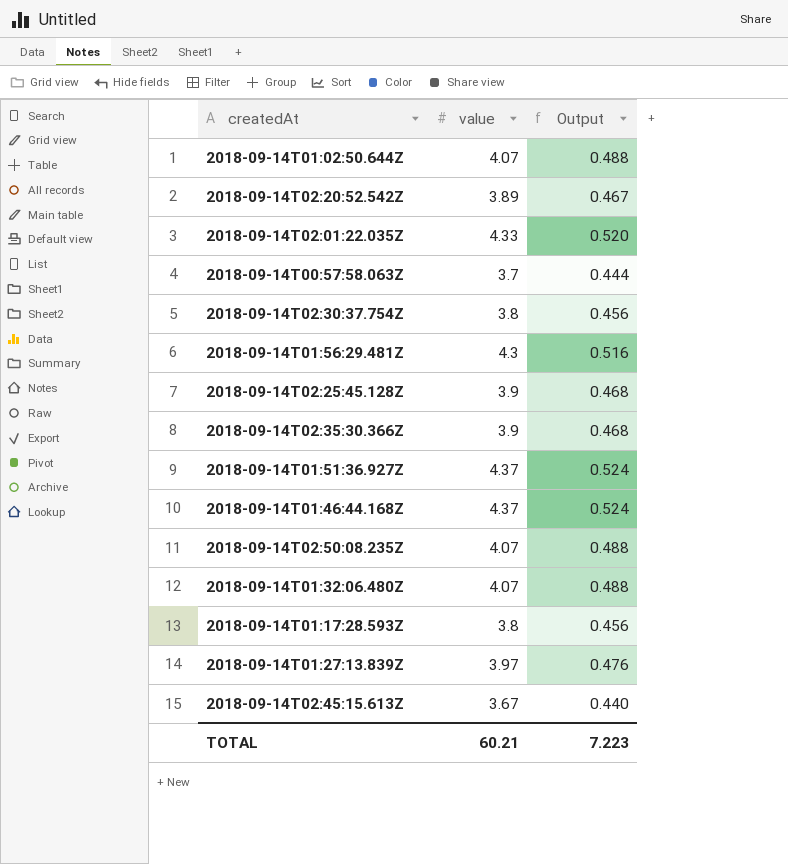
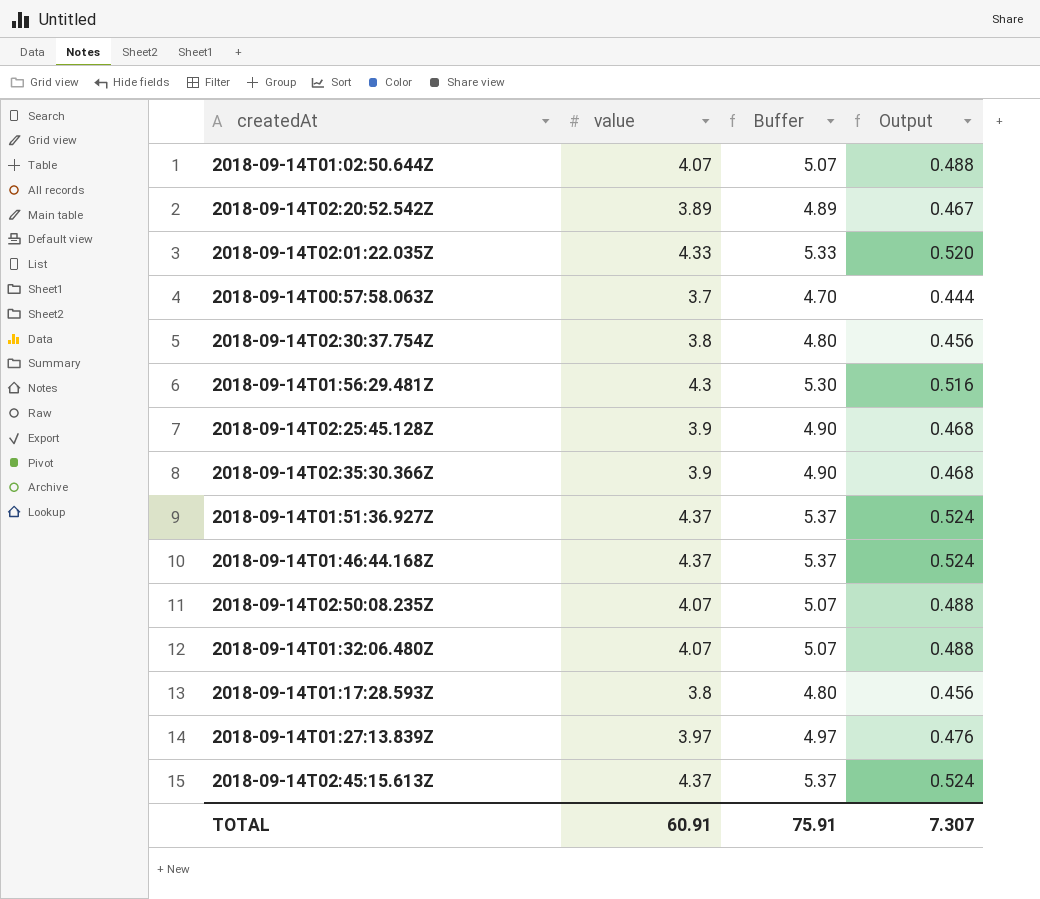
column Buffer | formula: none -> [value] + 1
2018-09-14T02:45:15.613Z | value: 3.67 -> 4.37
2018-09-14T02:45:15.613Z | Output: 0.440 -> 0.524
TOTAL | value: 60.21 -> 60.91
TOTAL | Output: 7.223 -> 7.307

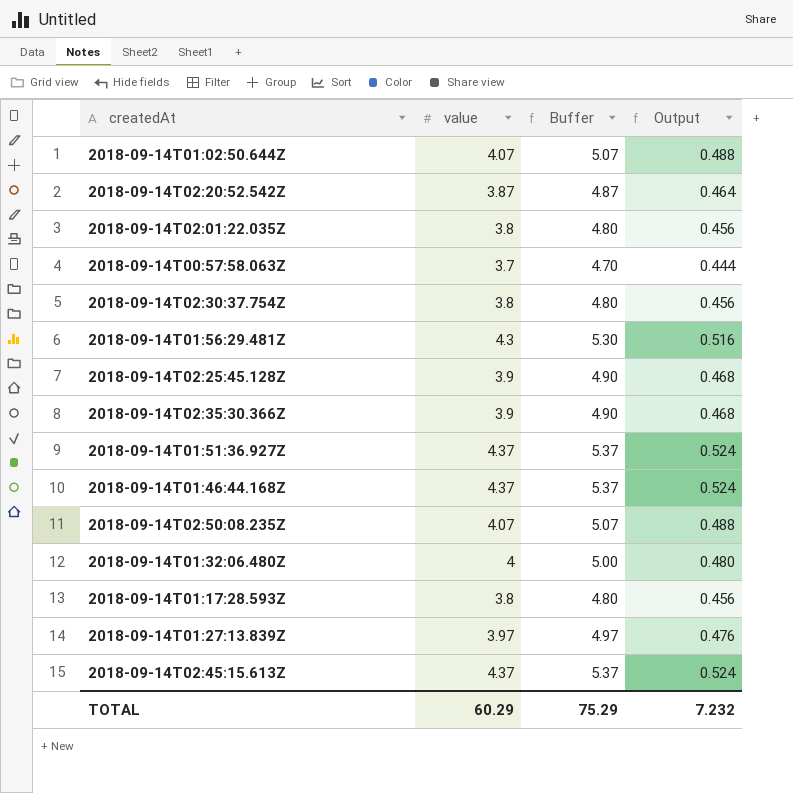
2018-09-14T02:20:52.542Z | value: 3.89 -> 3.87
2018-09-14T02:20:52.542Z | Buffer: 4.89 -> 4.87
2018-09-14T02:20:52.542Z | Output: 0.467 -> 0.464
2018-09-14T02:01:22.035Z | value: 4.33 -> 3.8
2018-09-14T02:01:22.035Z | Buffer: 5.33 -> 4.80
2018-09-14T02:01:22.035Z | Output: 0.520 -> 0.456
2018-09-14T01:32:06.480Z | value: 4.07 -> 4
2018-09-14T01:32:06.480Z | Buffer: 5.07 -> 5.00
2018-09-14T01:32:06.480Z | Output: 0.488 -> 0.480
TOTAL | value: 60.91 -> 60.29
TOTAL | Buffer: 75.91 -> 75.29
TOTAL | Output: 7.307 -> 7.232

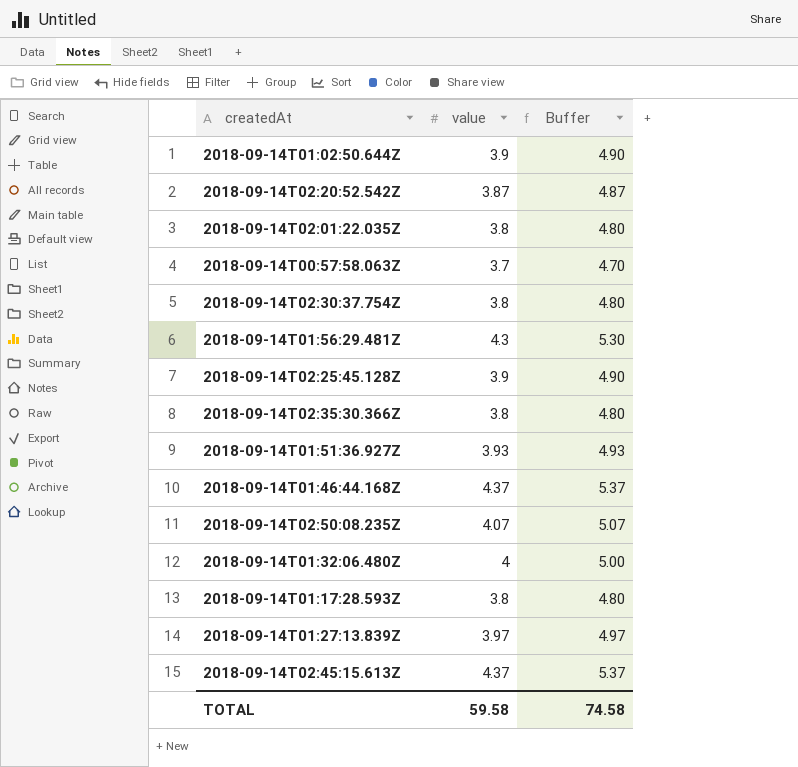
column Output | formula: [value] * 0.12 -> none
2018-09-14T01:02:50.644Z | value: 4.07 -> 3.9
2018-09-14T01:02:50.644Z | Buffer: 5.07 -> 4.90
2018-09-14T02:35:30.366Z | value: 3.9 -> 3.8
2018-09-14T02:35:30.366Z | Buffer: 4.90 -> 4.80
2018-09-14T01:51:36.927Z | value: 4.37 -> 3.93
2018-09-14T01:51:36.927Z | Buffer: 5.37 -> 4.93
TOTAL | value: 60.29 -> 59.58
TOTAL | Buffer: 75.29 -> 74.58

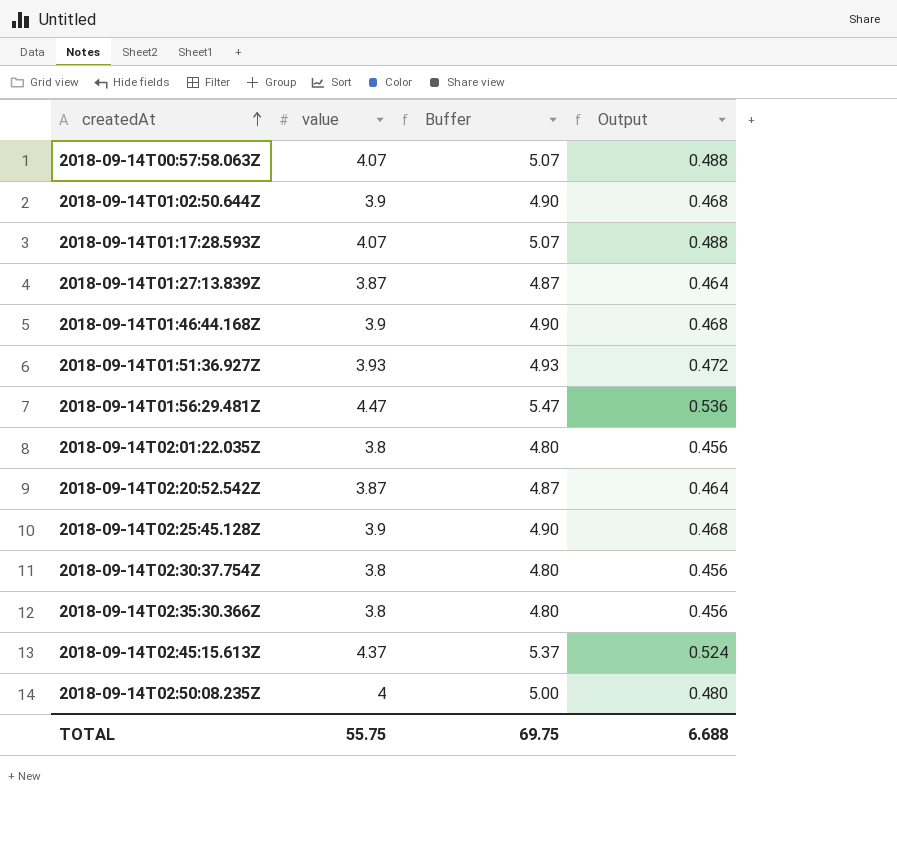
row order: none -> createdAt ascending
column Output | formula: none -> [value] * 0.12
row 2018-09-14T01:32:06.480Z: 4 | 5.00 -> none
2018-09-14T00:57:58.063Z | value: 3.7 -> 4.07
2018-09-14T00:57:58.063Z | Buffer: 4.70 -> 5.07
2018-09-14T01:17:28.593Z | value: 3.8 -> 4.07
2018-09-14T01:17:28.593Z | Buffer: 4.80 -> 5.07
2018-09-14T01:27:13.839Z | value: 3.97 -> 3.87
2018-09-14T01:27:13.839Z | Buffer: 4.97 -> 4.87
2018-09-14T01:46:44.168Z | value: 4.37 -> 3.9
2018-09-14T01:46:44.168Z | Buffer: 5.37 -> 4.90
2018-09-14T01:56:29.481Z | value: 4.3 -> 4.47
2018-09-14T01:56:29.481Z | Buffer: 5.30 -> 5.47
2018-09-14T02:50:08.235Z | value: 4.07 -> 4
2018-09-14T02:50:08.235Z | Buffer: 5.07 -> 5.00
TOTAL | value: 59.58 -> 55.75
TOTAL | Buffer: 74.58 -> 69.75

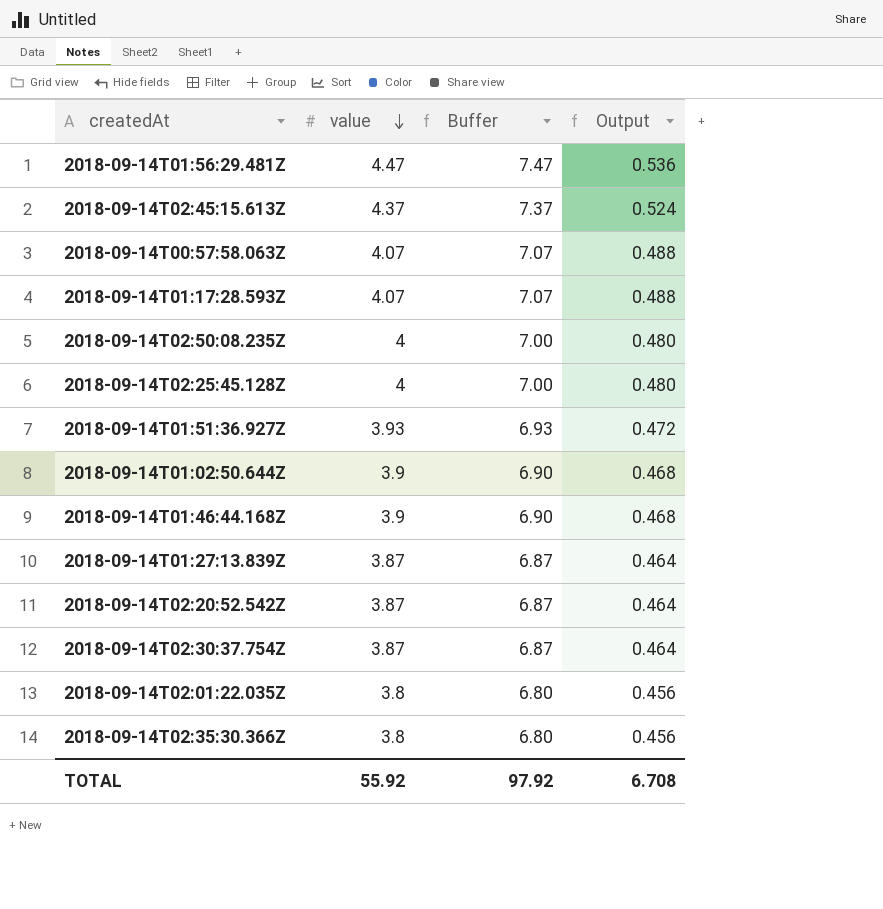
row order: createdAt ascending -> value descending
column Buffer | formula: [value] + 1 -> [value] + 3
2018-09-14T02:25:45.128Z | value: 3.9 -> 4
2018-09-14T02:25:45.128Z | Output: 0.468 -> 0.480
2018-09-14T02:30:37.754Z | value: 3.8 -> 3.87
2018-09-14T02:30:37.754Z | Output: 0.456 -> 0.464
TOTAL | value: 55.75 -> 55.92
TOTAL | Buffer: 69.75 -> 97.92
TOTAL | Output: 6.688 -> 6.708

